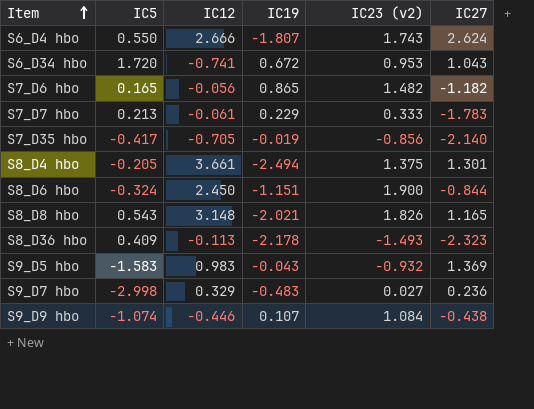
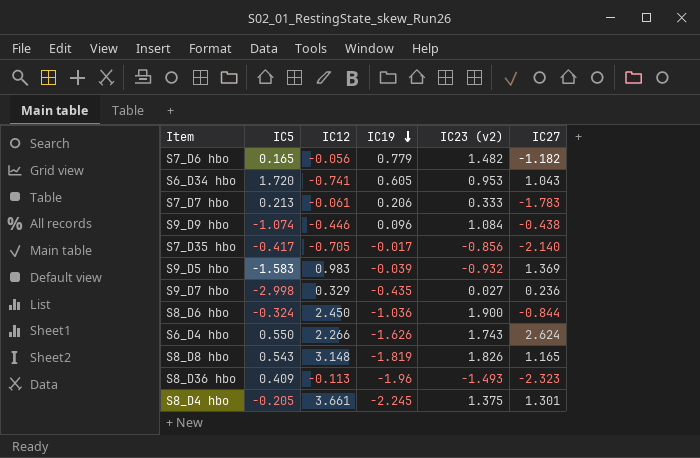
row order: Item ascending -> IC19 descending
S7_D6 hbo | IC19: 0.865 -> 0.779
S6_D34 hbo | IC19: 0.672 -> 0.605
S7_D7 hbo | IC19: 0.229 -> 0.206
S9_D9 hbo | IC19: 0.107 -> 0.096
S7_D35 hbo | IC19: -0.019 -> -0.017
S9_D5 hbo | IC19: -0.043 -> -0.039
S9_D7 hbo | IC19: -0.483 -> -0.435
S8_D6 hbo | IC19: -1.151 -> -1.036
S6_D4 hbo | IC12: 2.666 -> 2.266
S6_D4 hbo | IC19: -1.807 -> -1.626
S8_D8 hbo | IC19: -2.021 -> -1.819
S8_D36 hbo | IC19: -2.178 -> -1.96
S8_D4 hbo | IC19: -2.494 -> -2.245

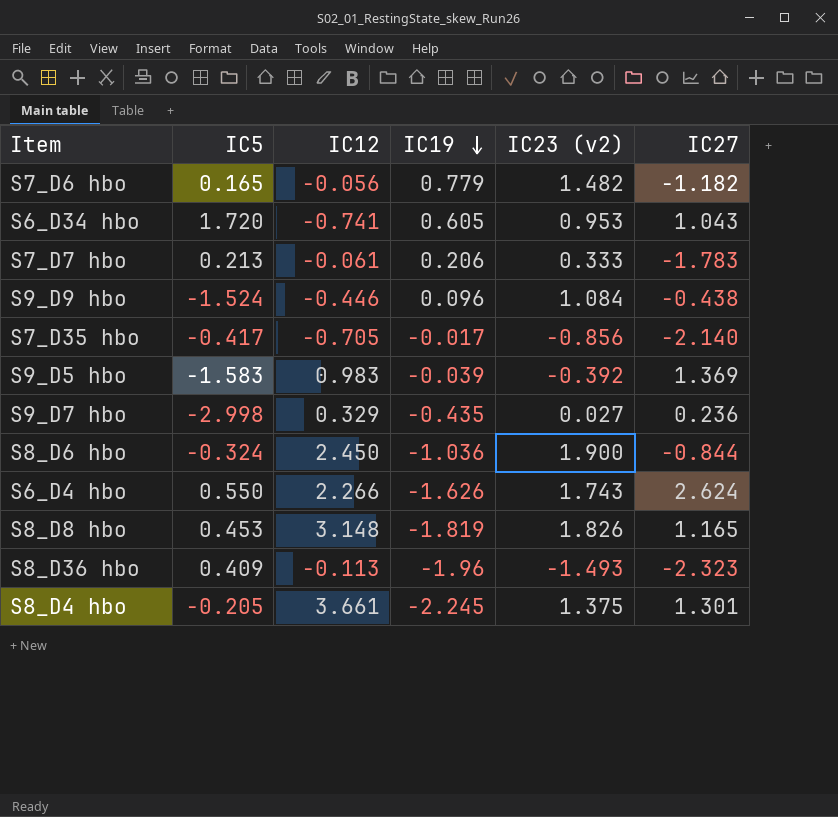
S9_D9 hbo | IC5: -1.074 -> -1.524
S9_D5 hbo | IC23 (v2): -0.932 -> -0.392
S8_D8 hbo | IC5: 0.543 -> 0.453

